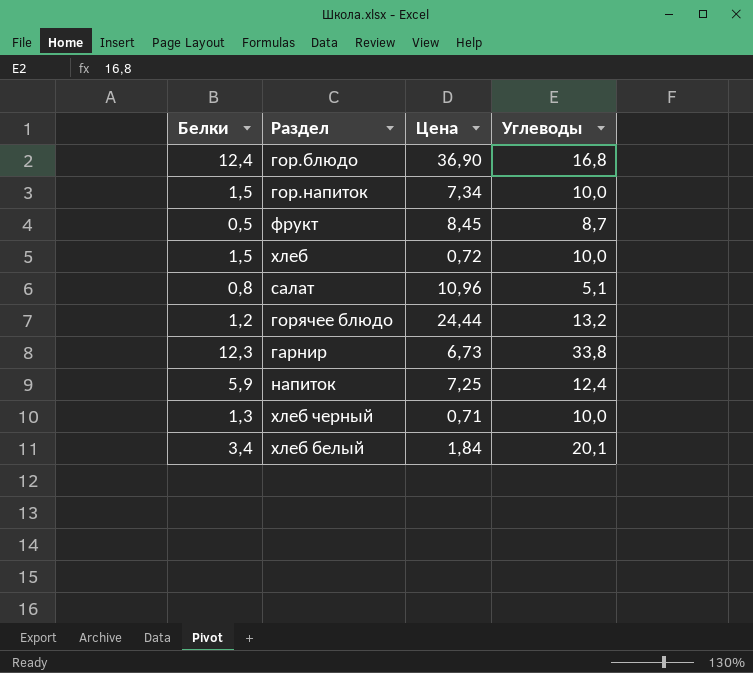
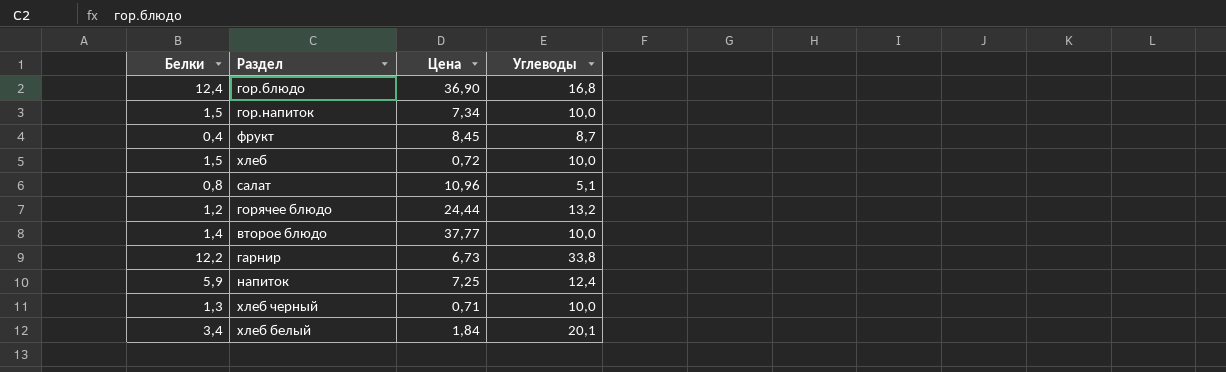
фрукт | Белки: 0,5 -> 0,4
row второе блюдо: none -> 1,4 | 37,77 | 10,0
гарнир | Белки: 12,3 -> 12,2

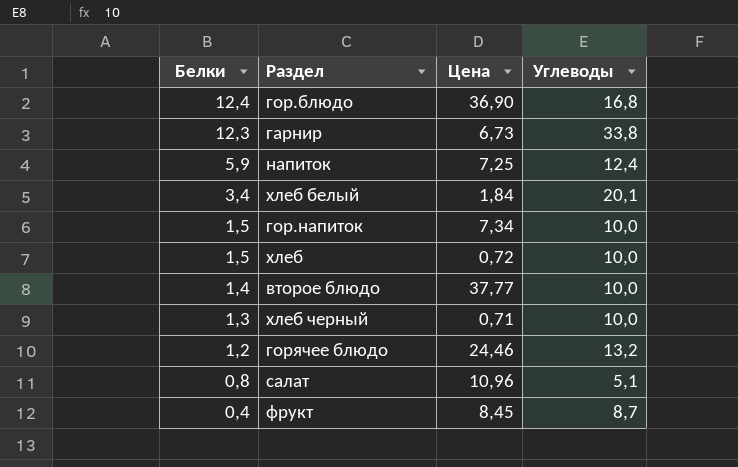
row order: none -> Белки descending
гарнир | Белки: 12,2 -> 12,3
горячее блюдо | Цена: 24,44 -> 24,46

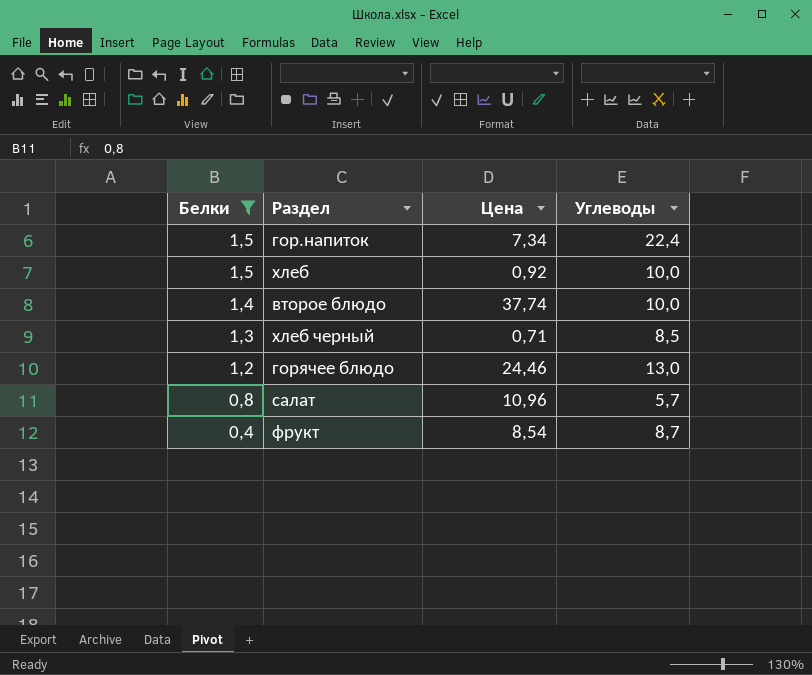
filter: none -> Белки <= 1,5
гор.напиток | Углеводы: 10,0 -> 22,4
хлеб | Цена: 0,72 -> 0,92
второе блюдо | Цена: 37,77 -> 37,74
хлеб черный | Углеводы: 10,0 -> 8,5
горячее блюдо | Углеводы: 13,2 -> 13,0
салат | Углеводы: 5,1 -> 5,7
фрукт | Цена: 8,45 -> 8,54

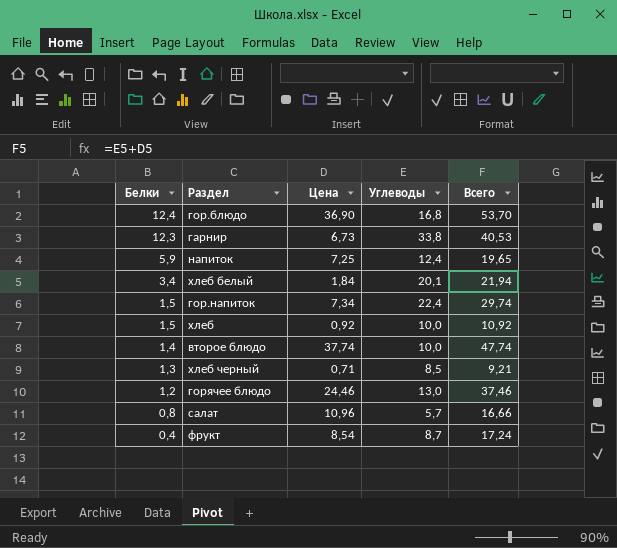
filter: Белки <= 1,5 -> none
column Всего | formula: none -> [Цена] + [Углеводы]

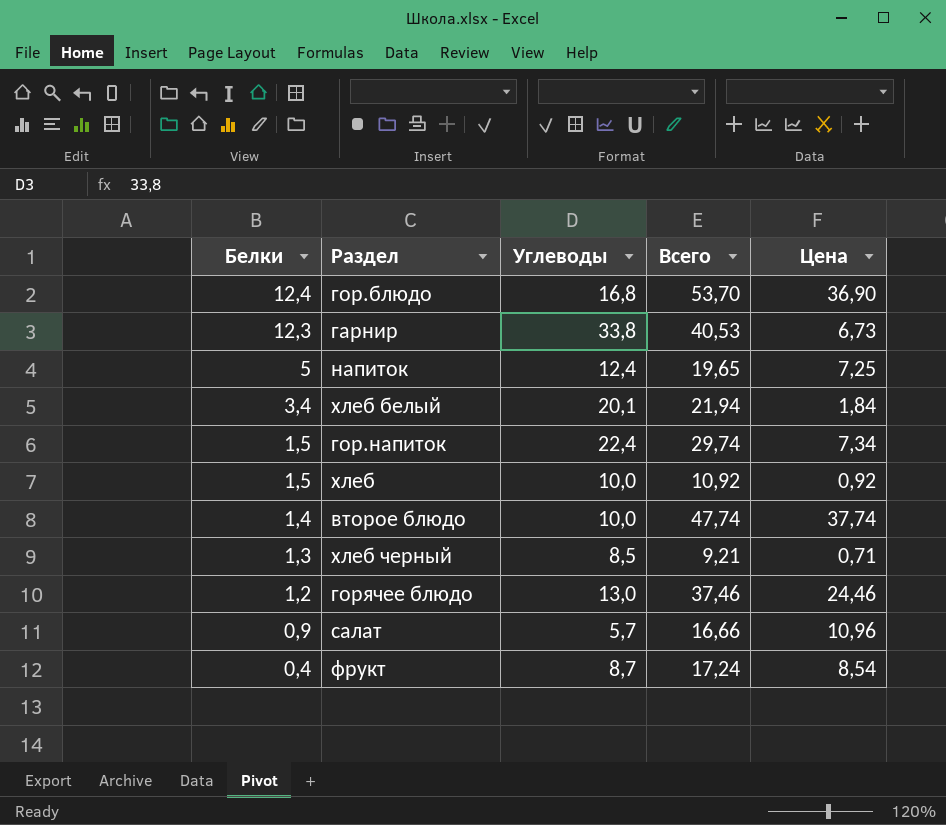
column Цена | position: 3 -> 5
напиток | Белки: 5,9 -> 5
салат | Белки: 0,8 -> 0,9

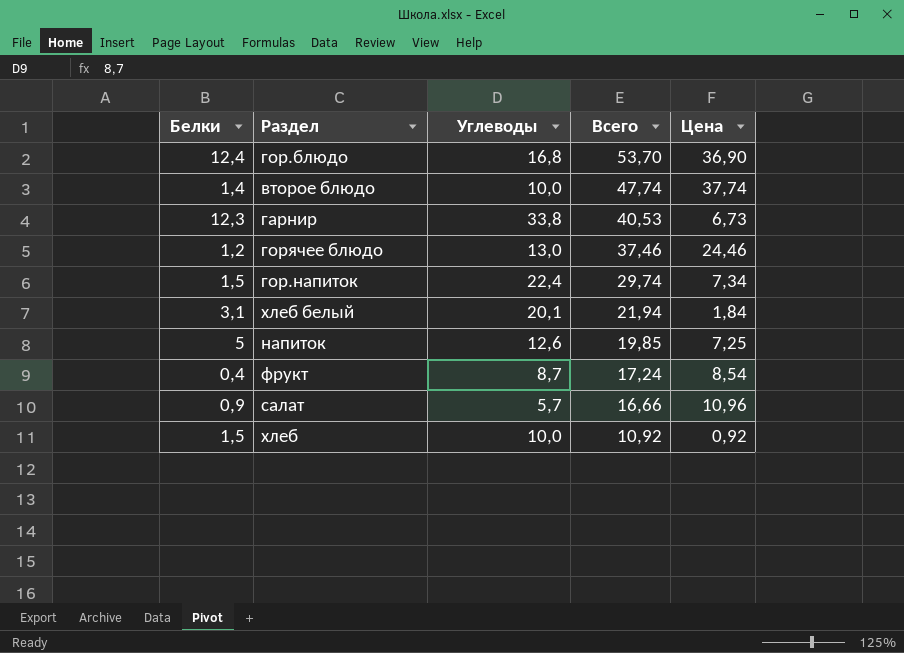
row order: Белки descending -> Всего descending
row хлеб черный: 1,3 | 8,5 | 9,21 | 0,71 -> none
хлеб белый | Белки: 3,4 -> 3,1
напиток | Углеводы: 12,4 -> 12,6
напиток | Всего: 19,65 -> 19,85

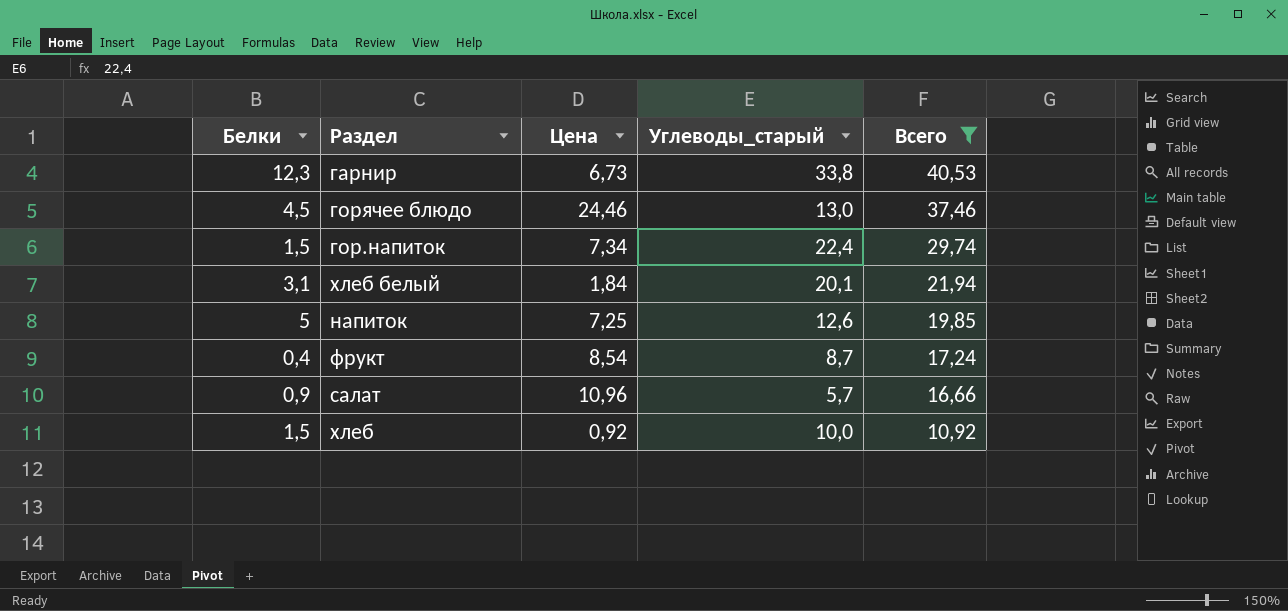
filter: none -> Всего <= 40,53
column Цена | position: 5 -> 3
column name: Углеводы -> Углеводы_старый
горячее блюдо | Белки: 1,2 -> 4,5

